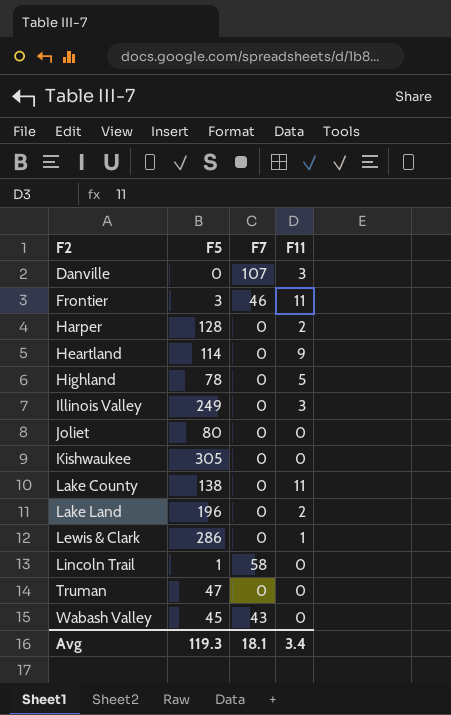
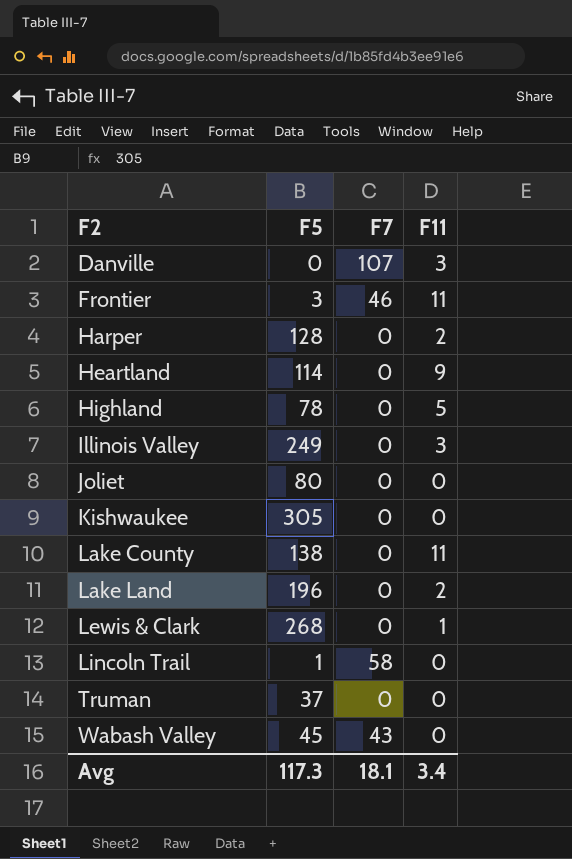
Lewis & Clark | F5: 286 -> 268
Truman | F5: 47 -> 37
Avg | F5: 119.3 -> 117.3

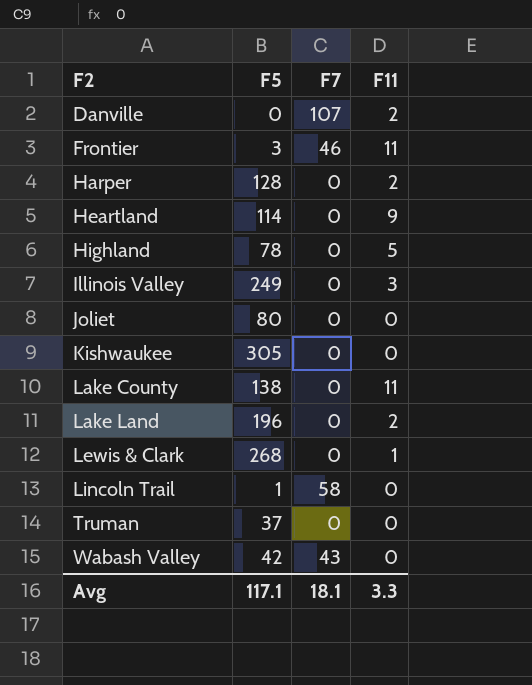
Danville | F11: 3 -> 2
Wabash Valley | F5: 45 -> 42
Avg | F5: 117.3 -> 117.1
Avg | F11: 3.4 -> 3.3

